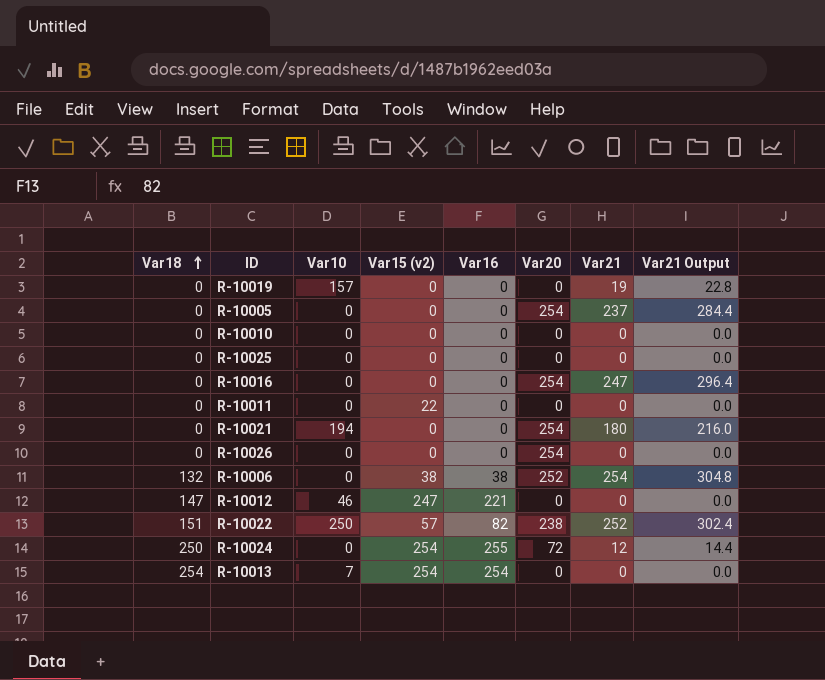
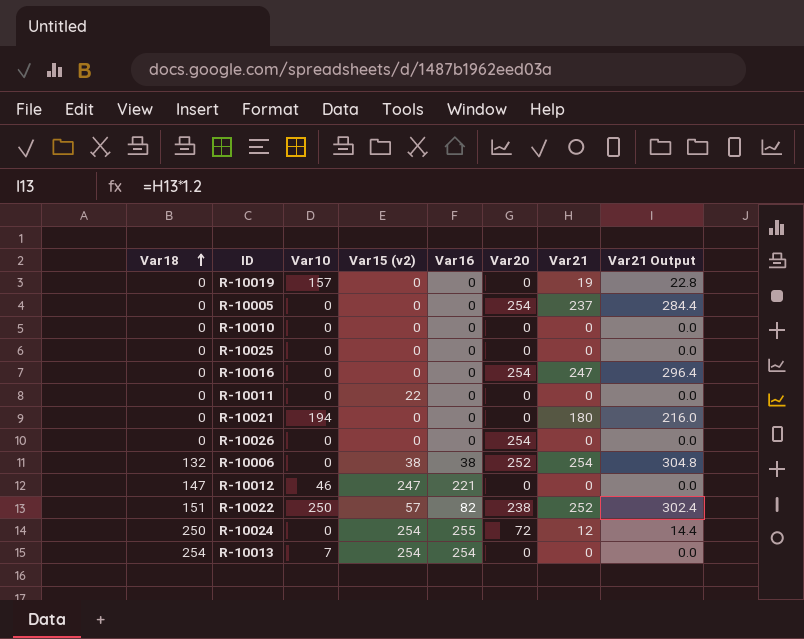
R-10021 | Var20: 254 -> 0

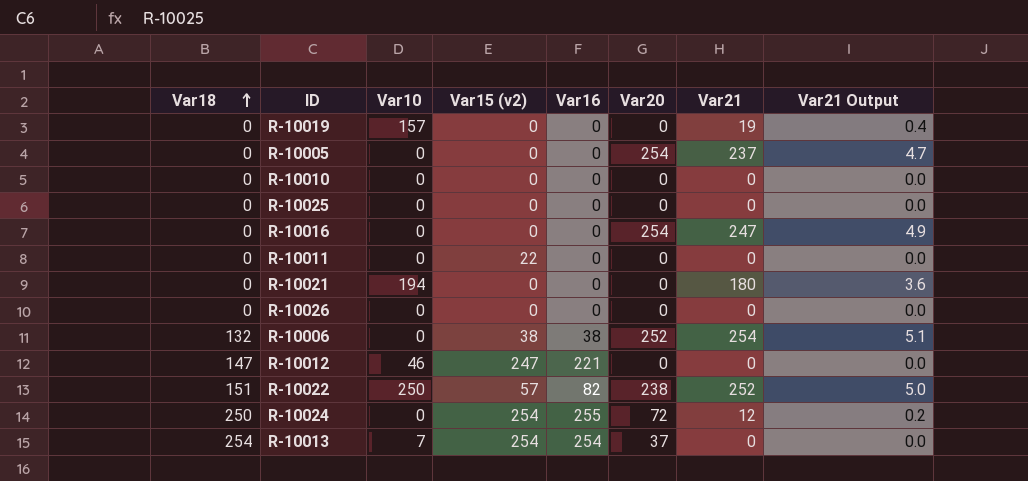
column Var21 Output | formula: [Var21] * 1.2 -> [Var21] * 0.02
R-10026 | Var20: 254 -> 0
R-10013 | Var20: 0 -> 37

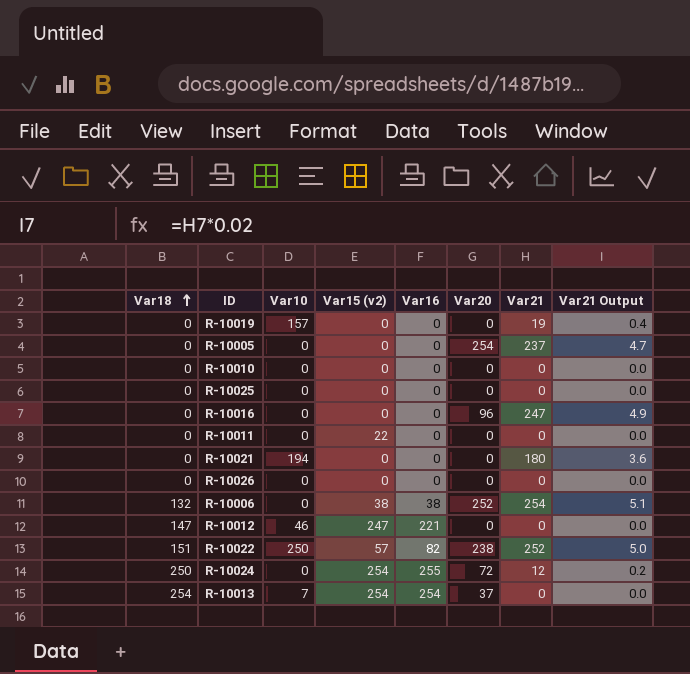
R-10016 | Var20: 254 -> 96

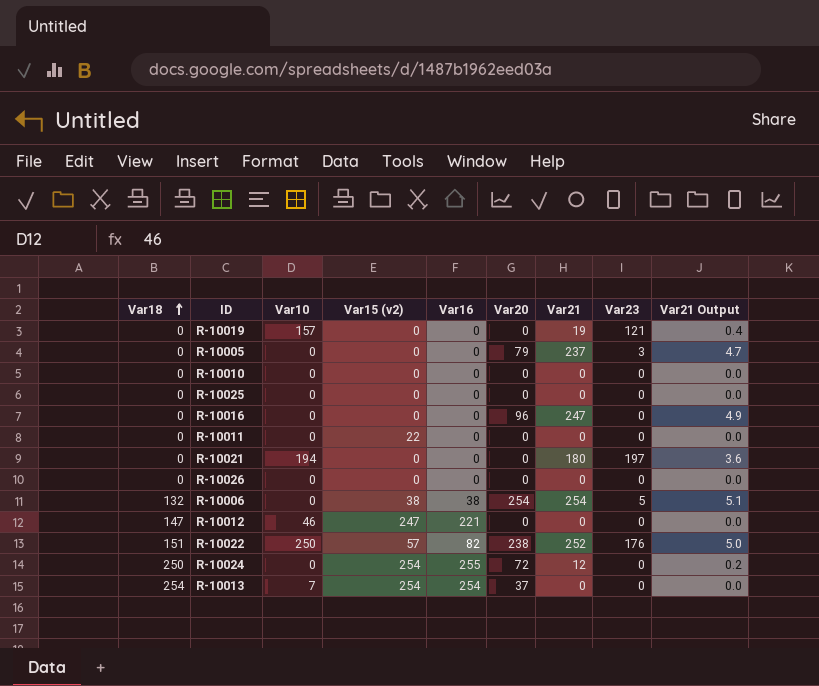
column Var23 | position: none -> 8
R-10005 | Var20: 254 -> 79
R-10006 | Var20: 252 -> 254

